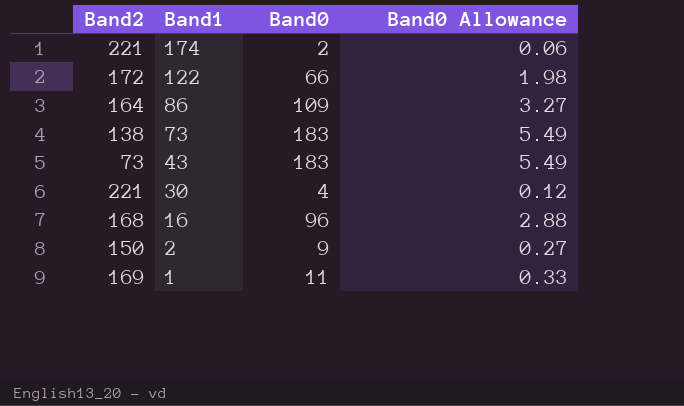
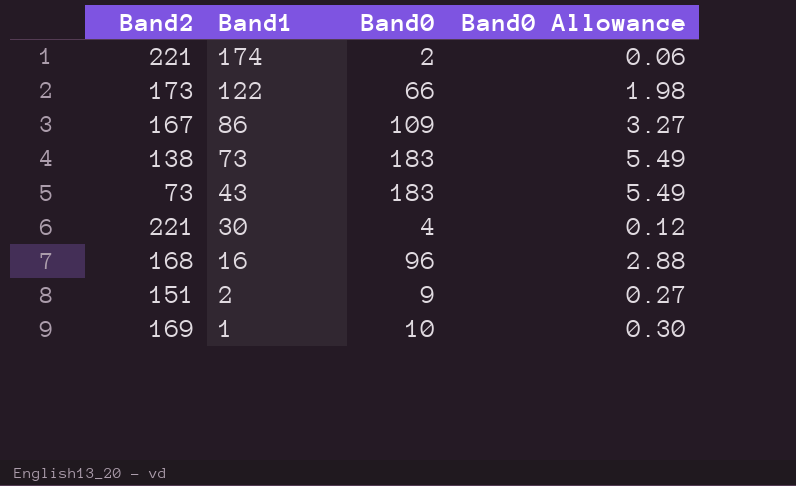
122 | Band2: 172 -> 173
86 | Band2: 164 -> 167
2 | Band2: 150 -> 151
1 | Band0: 11 -> 10
1 | Band0 Allowance: 0.33 -> 0.30

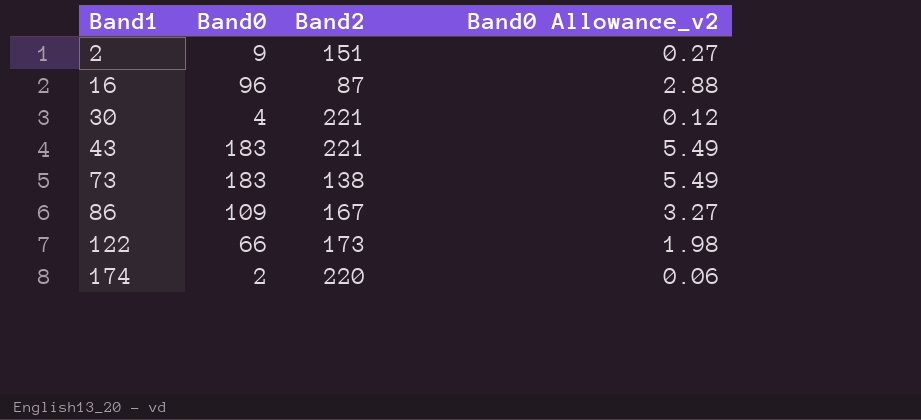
row order: Band1 descending -> Band1 ascending
column Band2 | position: 1 -> 3
column name: Band0 Allowance -> Band0 Allowance_v2
row 1: 169 | 10 | 0.30 -> none
16 | Band2: 168 -> 87
43 | Band2: 73 -> 221
174 | Band2: 221 -> 220

